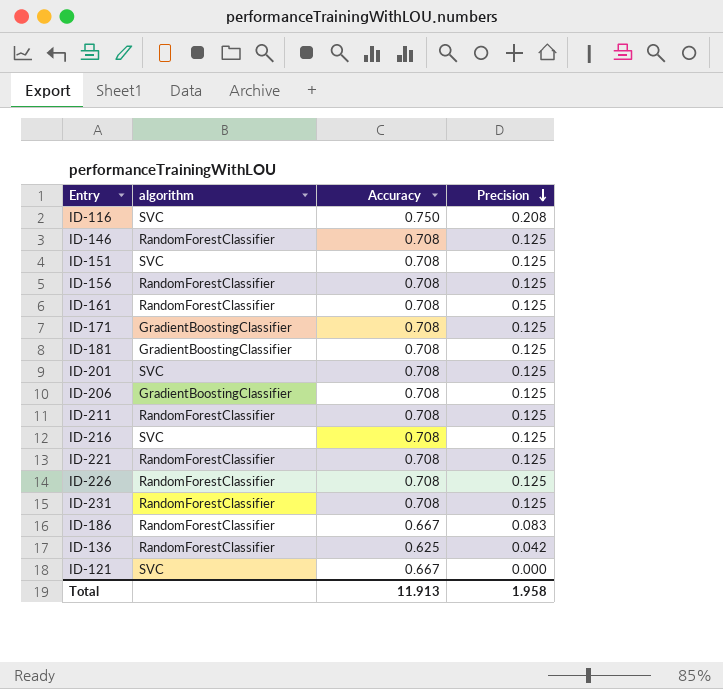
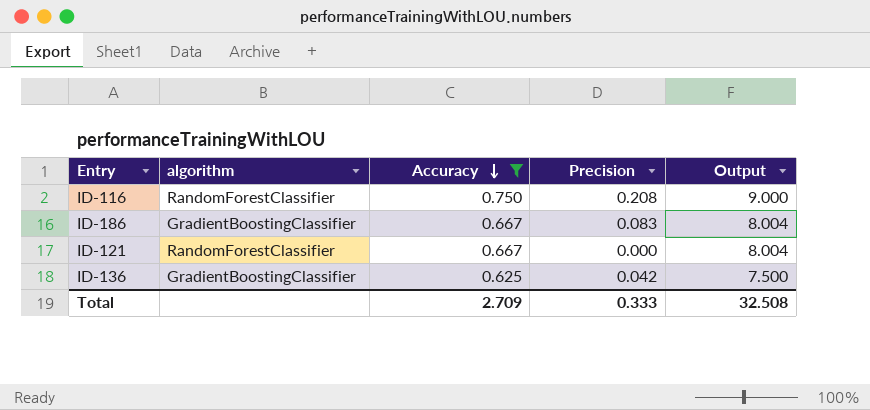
filter: none -> Accuracy != 0.708
row order: Precision descending -> Accuracy descending
column Output | formula: none -> [Accuracy] * 12
ID-116 | algorithm: SVC -> RandomForestClassifier
ID-186 | algorithm: RandomForestClassifier -> GradientBoostingClassifier
ID-121 | algorithm: SVC -> RandomForestClassifier
ID-136 | algorithm: RandomForestClassifier -> GradientBoostingClassifier
Total | Accuracy: 11.913 -> 2.709
Total | Precision: 1.958 -> 0.333

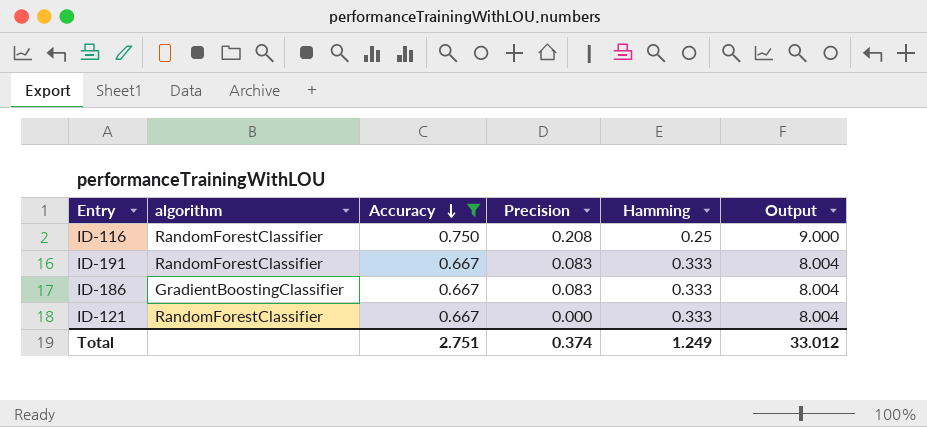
column Hamming | position: none -> 5
row ID-136: GradientBoostingClassifier | 0.625 | 0.042 | 7.500 -> none
row ID-191: none -> RandomForestClassifier | 0.667 | 0.083 | 0.333 | 8.004
Total | Accuracy: 2.709 -> 2.751
Total | Precision: 0.333 -> 0.374
Total | Output: 32.508 -> 33.012

